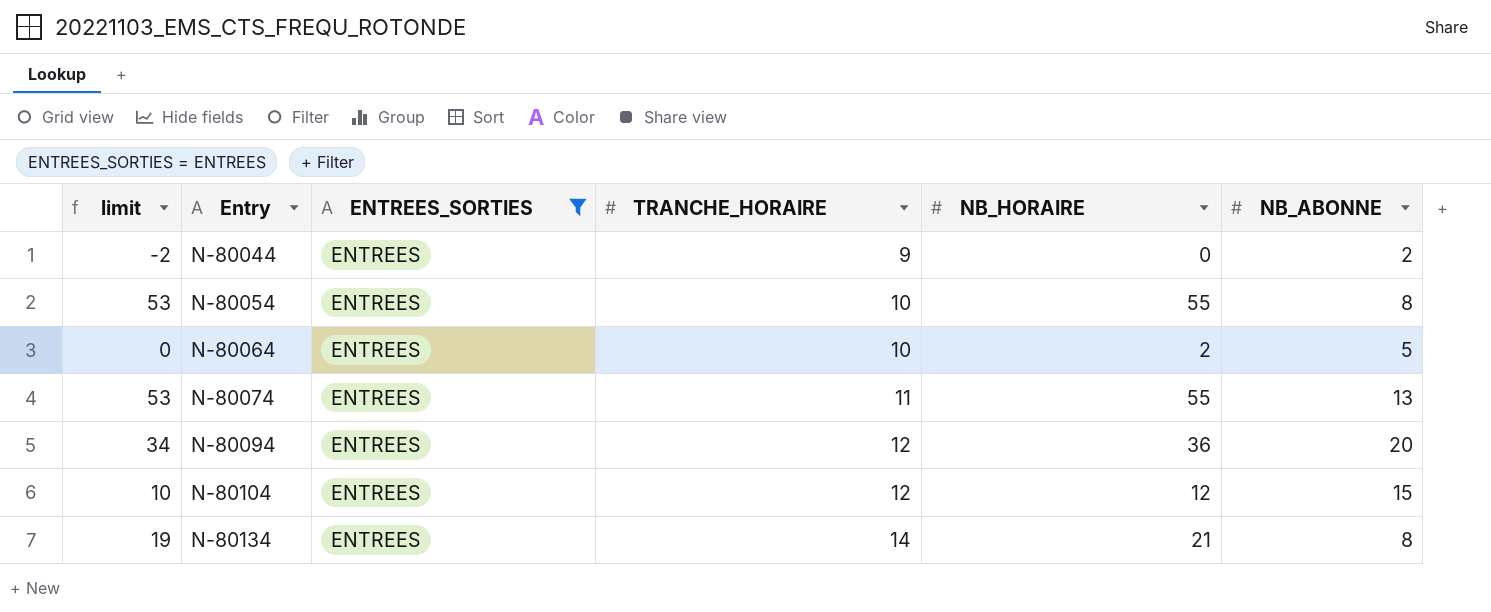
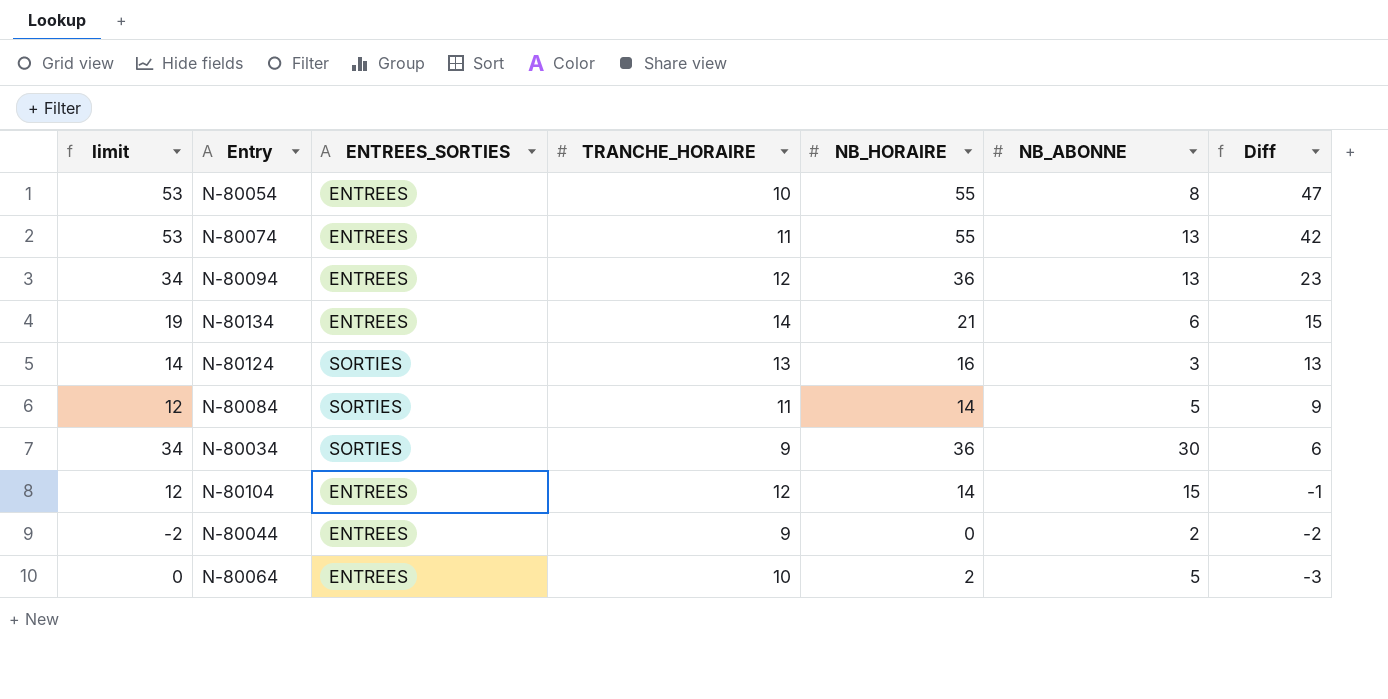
filter: ENTREES_SORTIES = ENTREES -> none
row order: Entry ascending -> Diff descending
column Diff | formula: none -> [NB_HORAIRE] - [NB_ABONNE]
N-80094 | NB_ABONNE: 20 -> 13
N-80134 | NB_ABONNE: 8 -> 6
N-80104 | limit: 10 -> 12
N-80104 | NB_HORAIRE: 12 -> 14

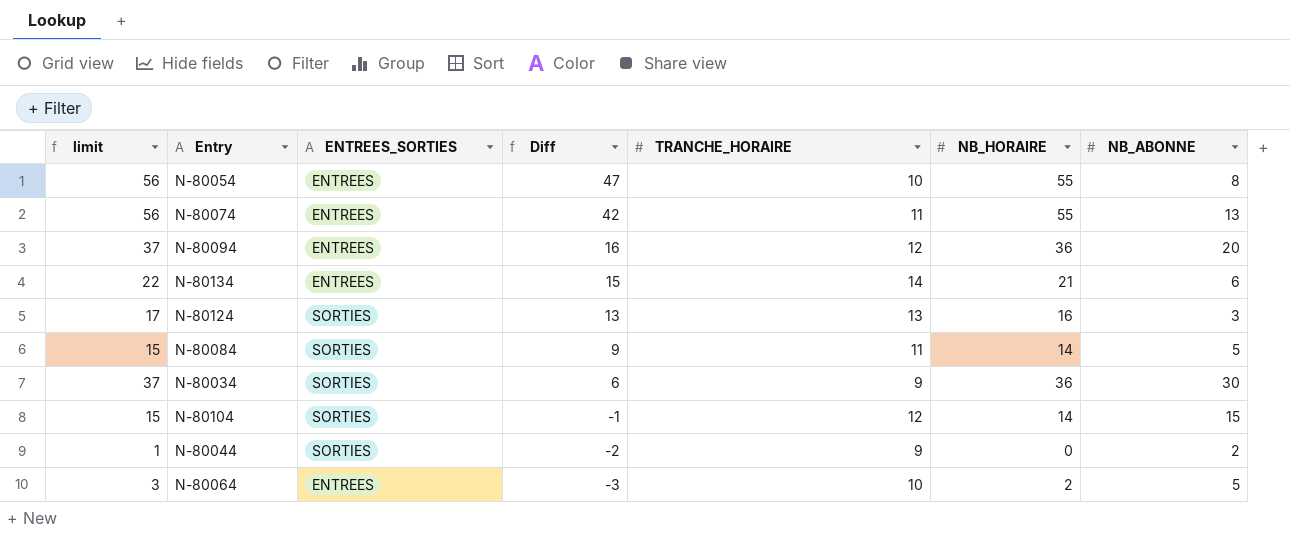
column limit | formula: [NB_HORAIRE] - 2 -> [NB_HORAIRE] + 1
column Diff | position: 7 -> 4
N-80094 | Diff: 23 -> 16
N-80094 | NB_ABONNE: 13 -> 20
N-80104 | ENTREES_SORTIES: ENTREES -> SORTIES
N-80044 | ENTREES_SORTIES: ENTREES -> SORTIES

